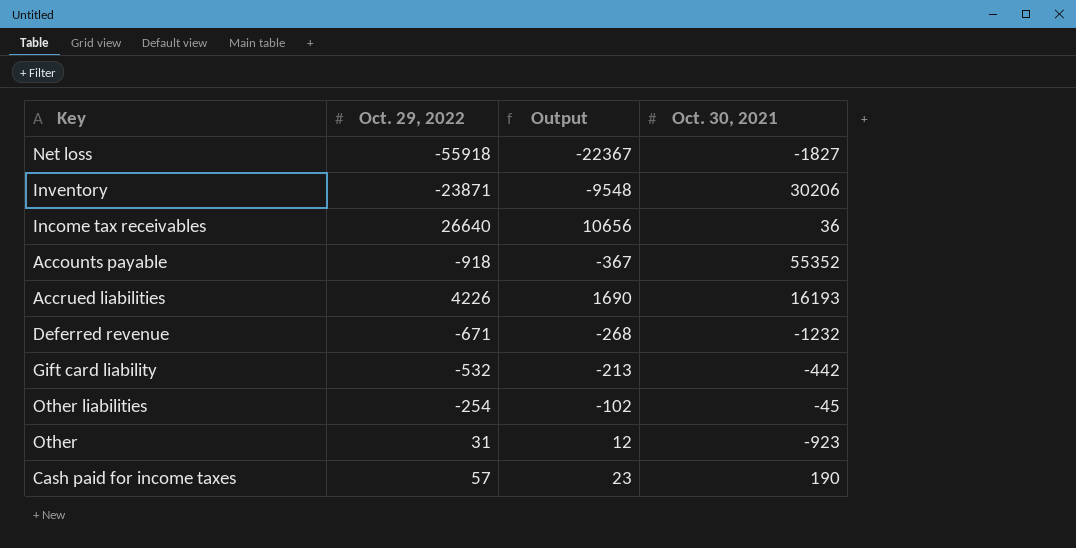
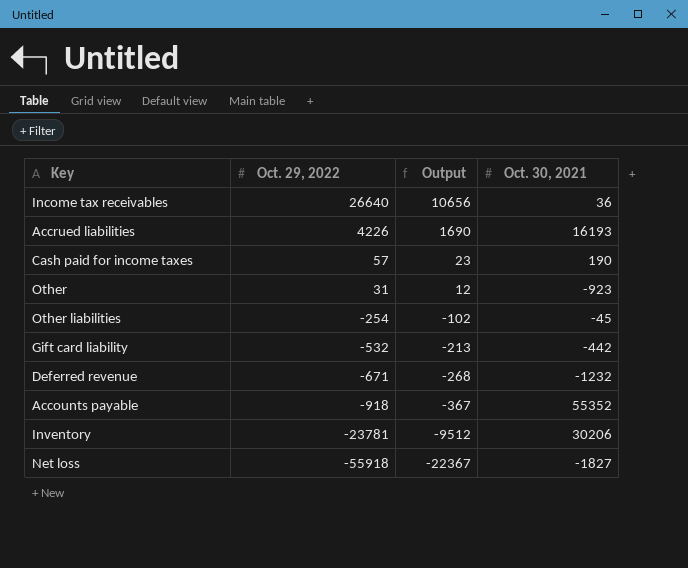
row order: none -> Oct. 29, 2022 descending
Inventory | Oct. 29, 2022: -23871 -> -23781
Inventory | Output: -9548 -> -9512

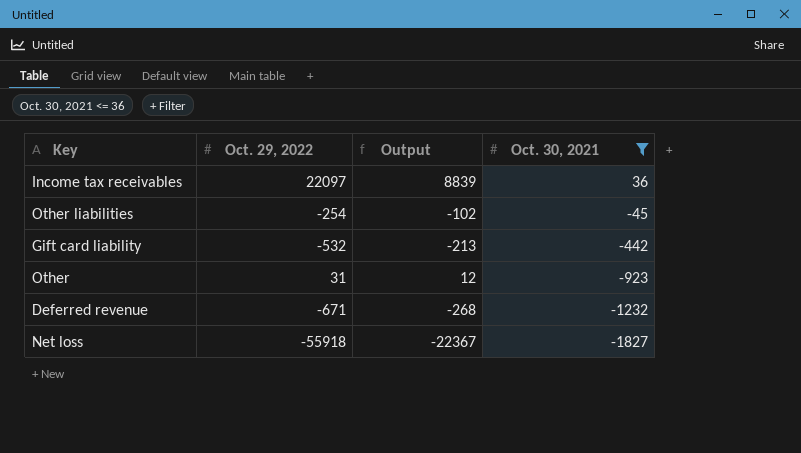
filter: none -> Oct. 30, 2021 <= 36
row order: Oct. 29, 2022 descending -> Oct. 30, 2021 descending
Income tax receivables | Oct. 29, 2022: 26640 -> 22097
Income tax receivables | Output: 10656 -> 8839

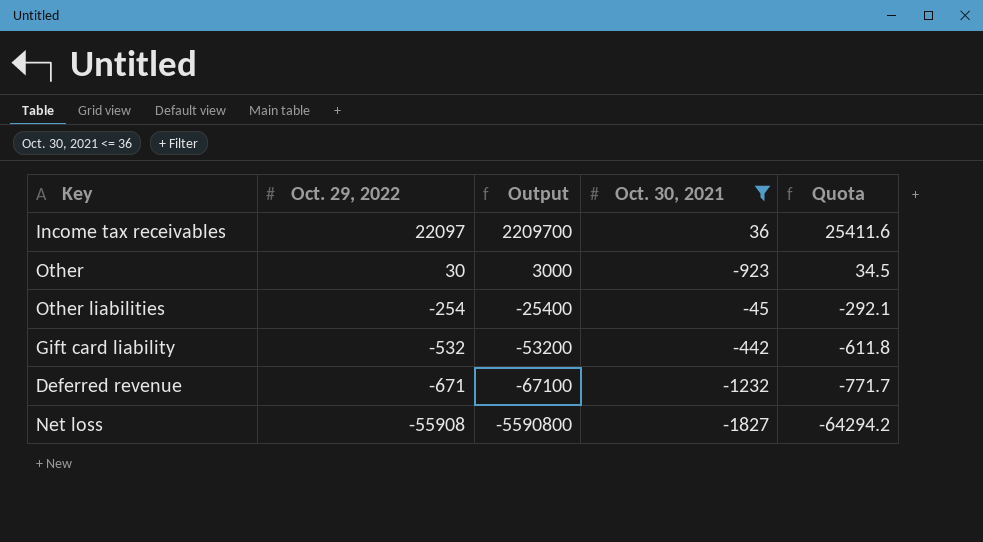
row order: Oct. 30, 2021 descending -> Oct. 29, 2022 descending
column Output | formula: [Oct. 29, 2022] * 0.4 -> [Oct. 29, 2022] * 100
column Quota | formula: none -> [Oct. 29, 2022] * 1.15
Other | Oct. 29, 2022: 31 -> 30
Net loss | Oct. 29, 2022: -55918 -> -55908

